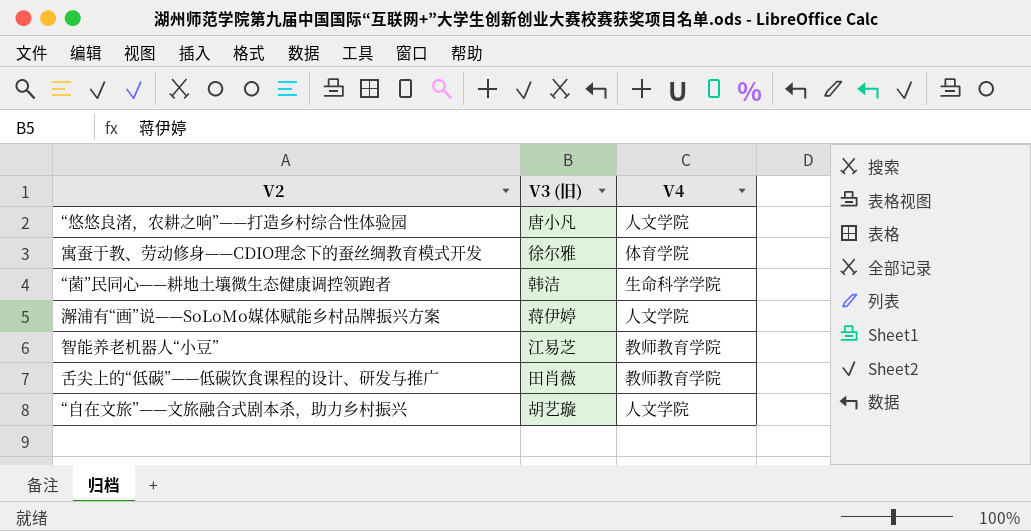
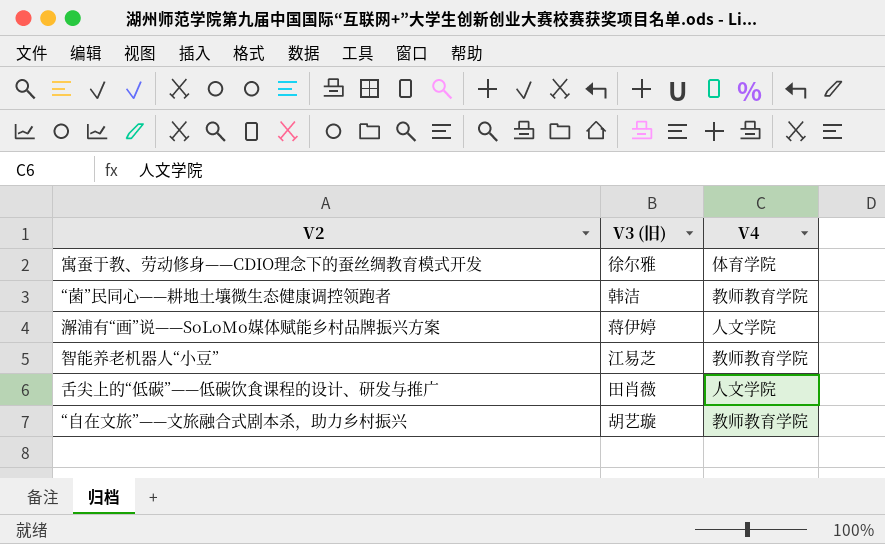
row “悠悠良渚，农耕之响”——打造乡村综合性体验园: 唐小凡 | 人文学院 -> none
“菌”民同心——耕地土壤微生态健康调控领跑者 | V4: 生命科学学院 -> 教师教育学院
舌尖上的“低碳”——低碳饮食课程的设计、研发与推广 | V4: 教师教育学院 -> 人文学院
“自在文旅”——文旅融合式剧本杀，助力乡村振兴 | V4: 人文学院 -> 教师教育学院

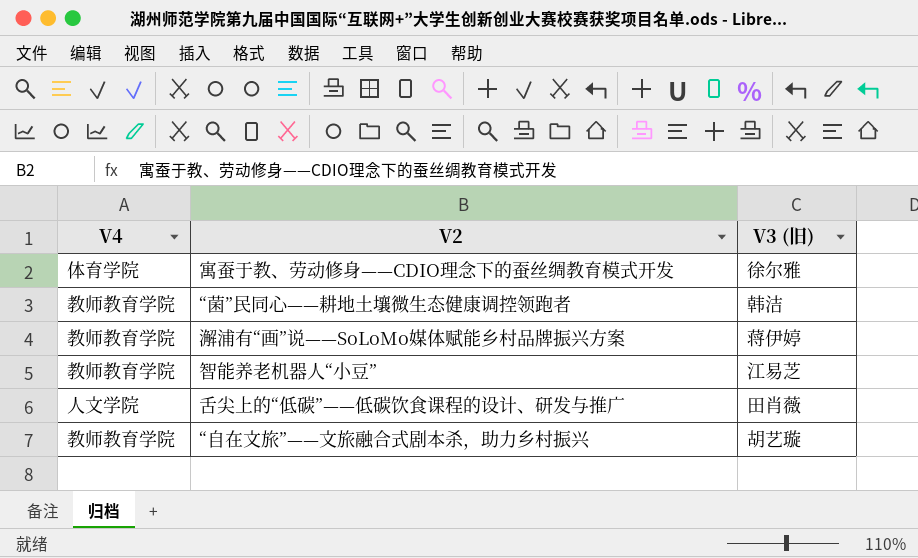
column V4 | position: 3 -> 1
澥浦有“画”说——SoLoMo媒体赋能乡村品牌振兴方案 | V4: 人文学院 -> 教师教育学院

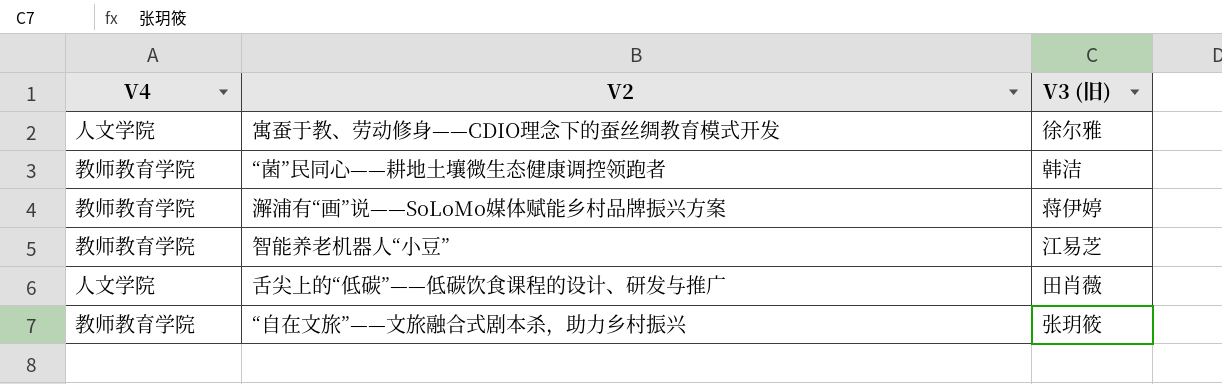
寓蚕于教、劳动修身——CDIO理念下的蚕丝绸教育模式开发 | V4: 体育学院 -> 人文学院
“自在文旅”——文旅融合式剧本杀，助力乡村振兴 | V3 (旧): 胡艺璇 -> 张玥筱

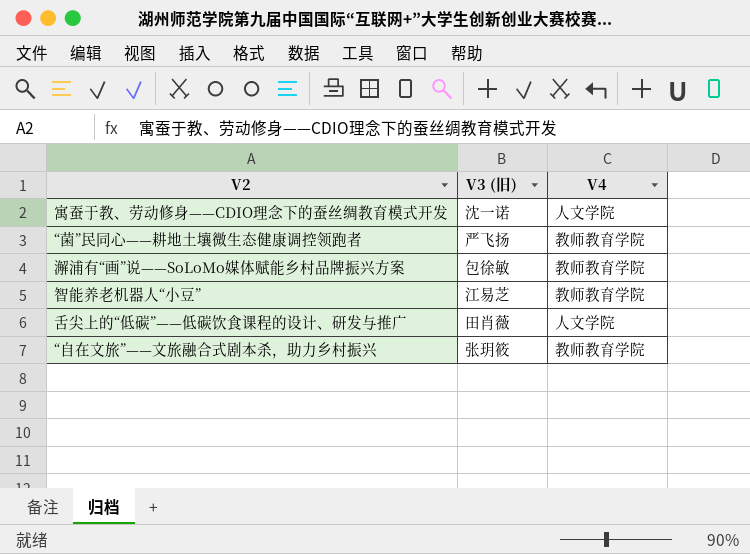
column V4 | position: 1 -> 3
寓蚕于教、劳动修身——CDIO理念下的蚕丝绸教育模式开发 | V3 (旧): 徐尔雅 -> 沈一诺
“菌”民同心——耕地土壤微生态健康调控领跑者 | V3 (旧): 韩洁 -> 严飞扬
澥浦有“画”说——SoLoMo媒体赋能乡村品牌振兴方案 | V3 (旧): 蒋伊婷 -> 包徐敏

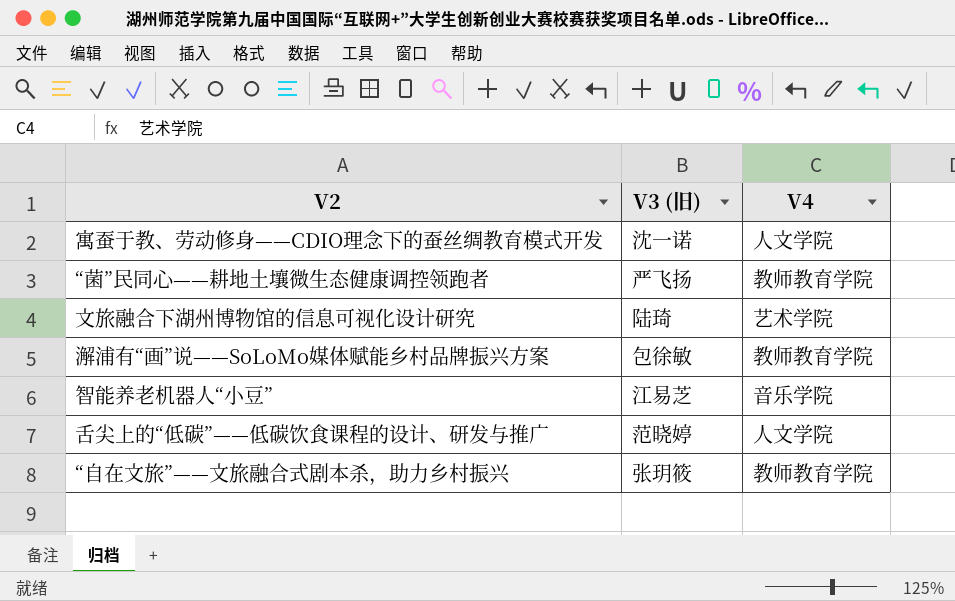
row 文旅融合下湖州博物馆的信息可视化设计研究: none -> 陆琦 | 艺术学院
智能养老机器人“小豆” | V4: 教师教育学院 -> 音乐学院
舌尖上的“低碳”——低碳饮食课程的设计、研发与推广 | V3 (旧): 田肖薇 -> 范晓婷

